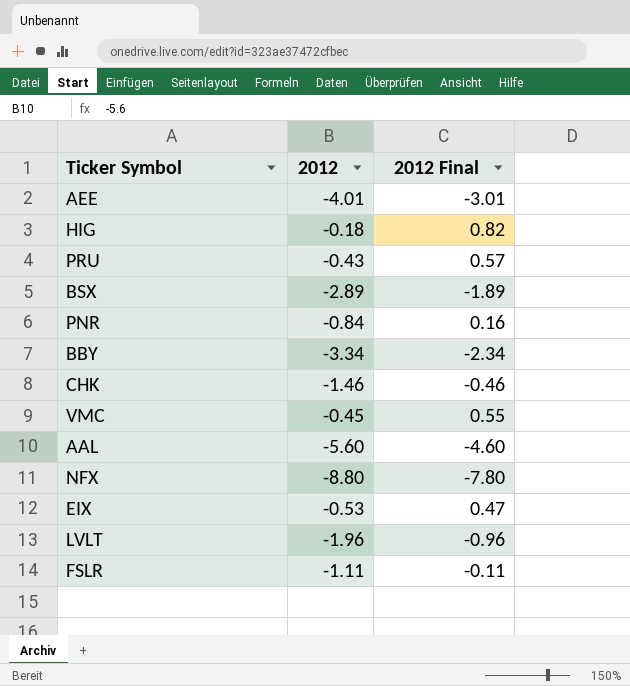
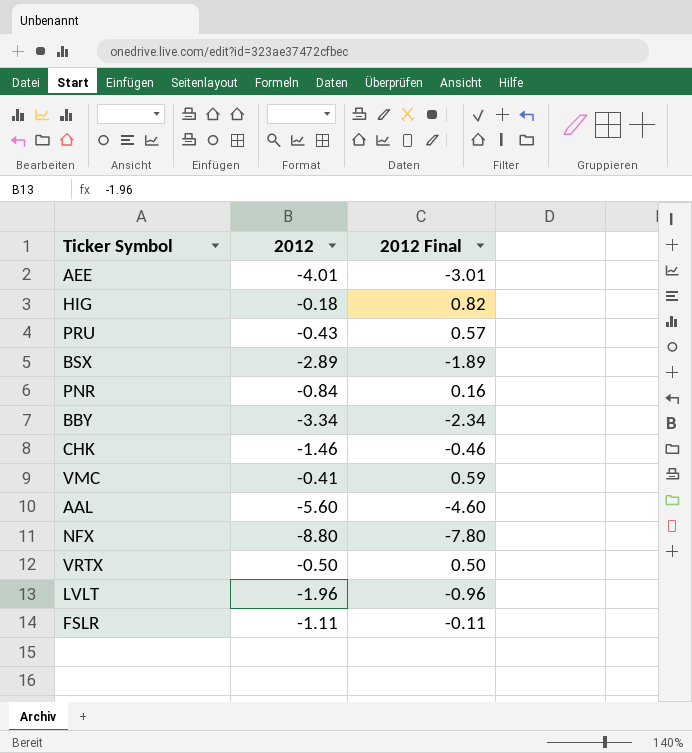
row EIX: -0.53 | 0.47 -> none
VMC | 2012: -0.45 -> -0.41
VMC | 2012 Final: 0.55 -> 0.59
row VRTX: none -> -0.50 | 0.50

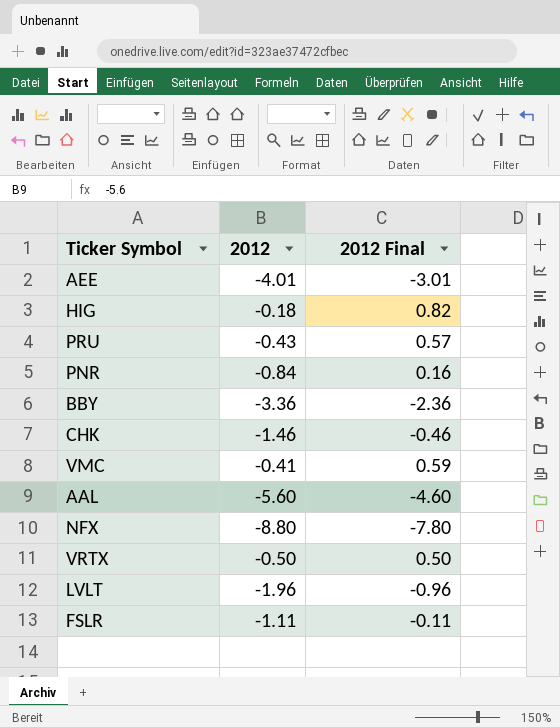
row BSX: -2.89 | -1.89 -> none
BBY | 2012: -3.34 -> -3.36
BBY | 2012 Final: -2.34 -> -2.36

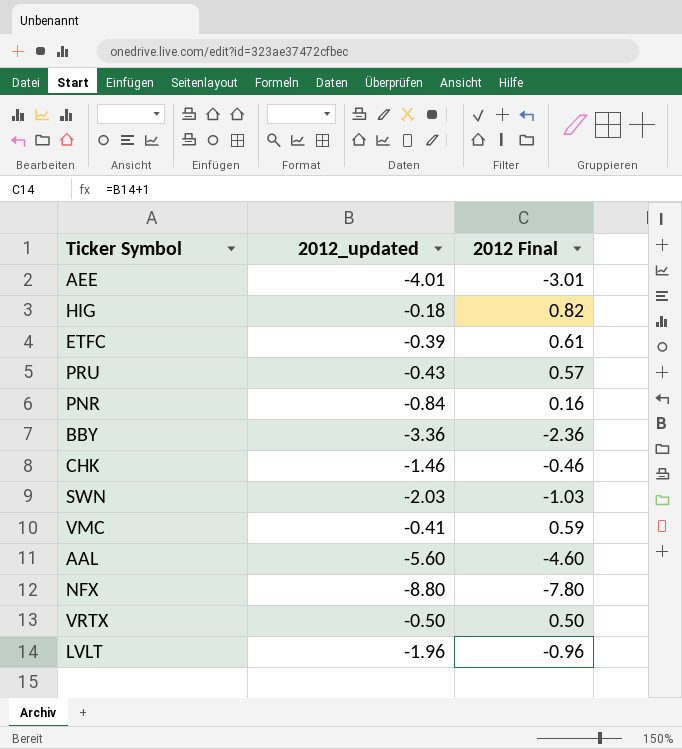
column name: 2012 -> 2012_updated
row FSLR: -1.11 | -0.11 -> none
row ETFC: none -> -0.39 | 0.61
row SWN: none -> -2.03 | -1.03

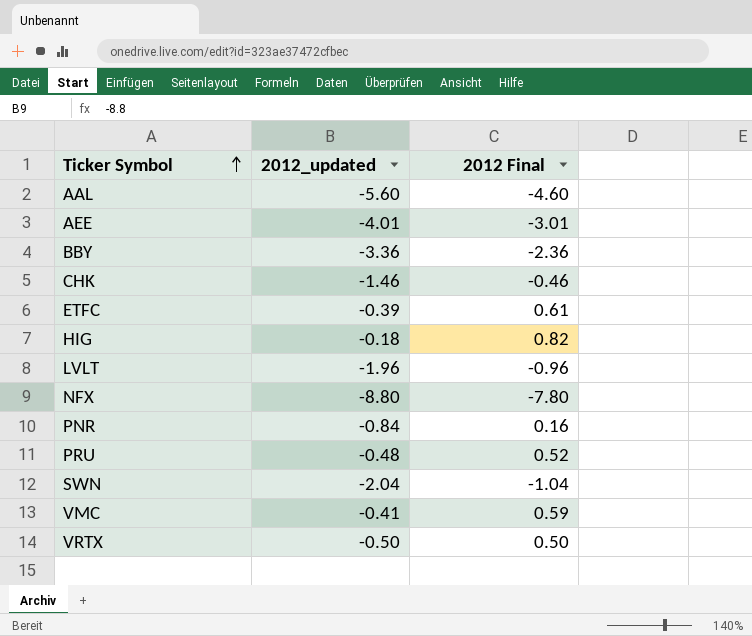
row order: none -> Ticker Symbol ascending
PRU | 2012_updated: -0.43 -> -0.48
PRU | 2012 Final: 0.57 -> 0.52
SWN | 2012_updated: -2.03 -> -2.04
SWN | 2012 Final: -1.03 -> -1.04

